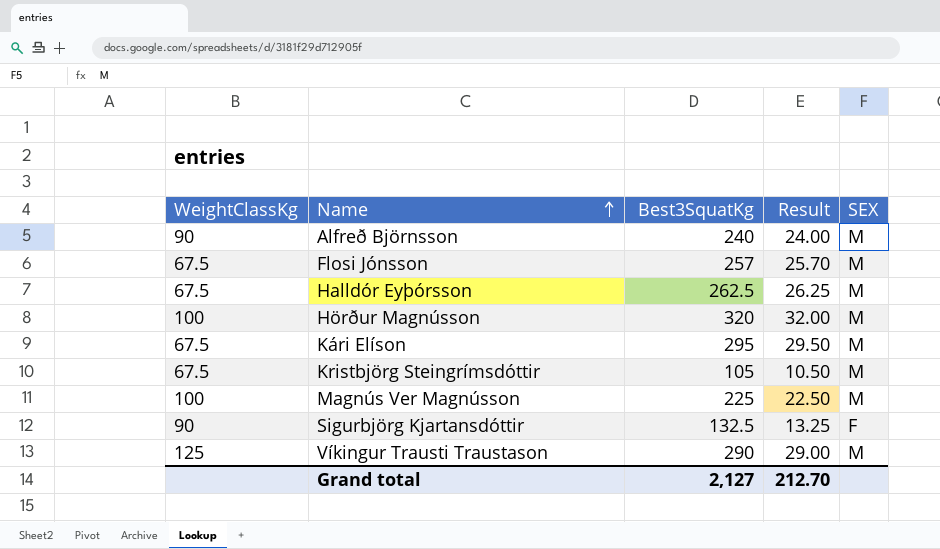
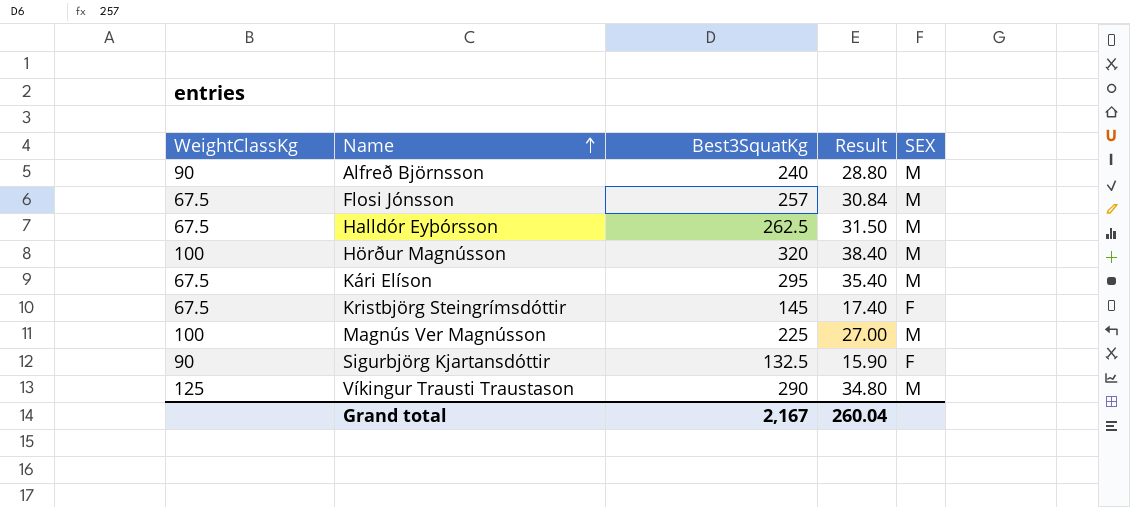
column Result | formula: [Best3SquatKg] * 0.1 -> [Best3SquatKg] * 0.12
Kristbjörg Steingrímsdóttir | Best3SquatKg: 105 -> 145
Kristbjörg Steingrímsdóttir | SEX: M -> F
Grand total | Best3SquatKg: 2,127 -> 2,167
Grand total | Result: 212.70 -> 260.04

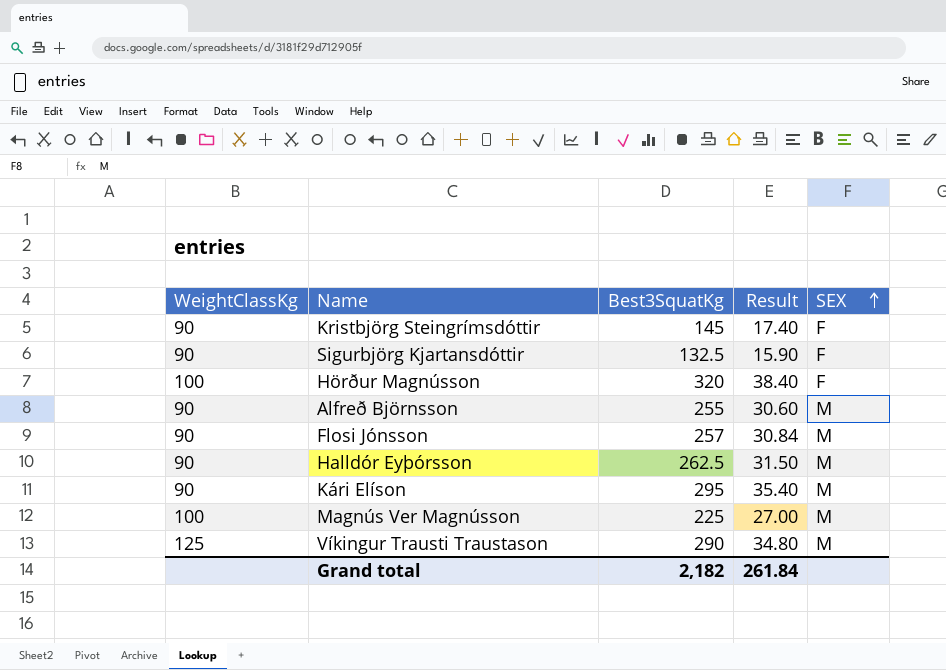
row order: Name ascending -> SEX ascending
Kristbjörg Steingrímsdóttir | WeightClassKg: 67.5 -> 90
Hörður Magnússon | SEX: M -> F
Alfreð Björnsson | Best3SquatKg: 240 -> 255
Alfreð Björnsson | Result: 28.80 -> 30.60
Flosi Jónsson | WeightClassKg: 67.5 -> 90
Halldór Eyþórsson | WeightClassKg: 67.5 -> 90
Kári Elíson | WeightClassKg: 67.5 -> 90
Grand total | Best3SquatKg: 2,167 -> 2,182
Grand total | Result: 260.04 -> 261.84

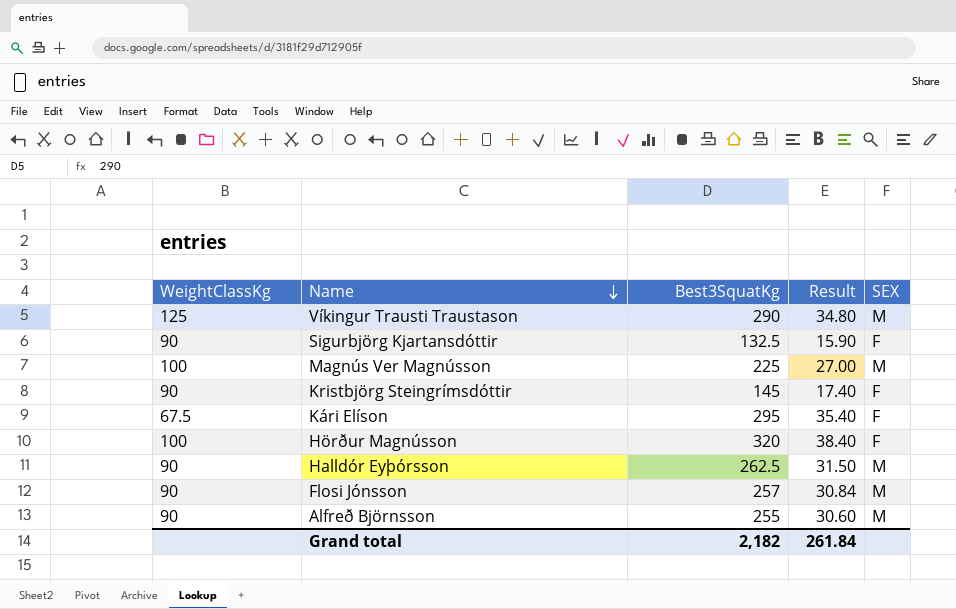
row order: SEX ascending -> Name descending
Kári Elíson | WeightClassKg: 90 -> 67.5
Kári Elíson | SEX: M -> F

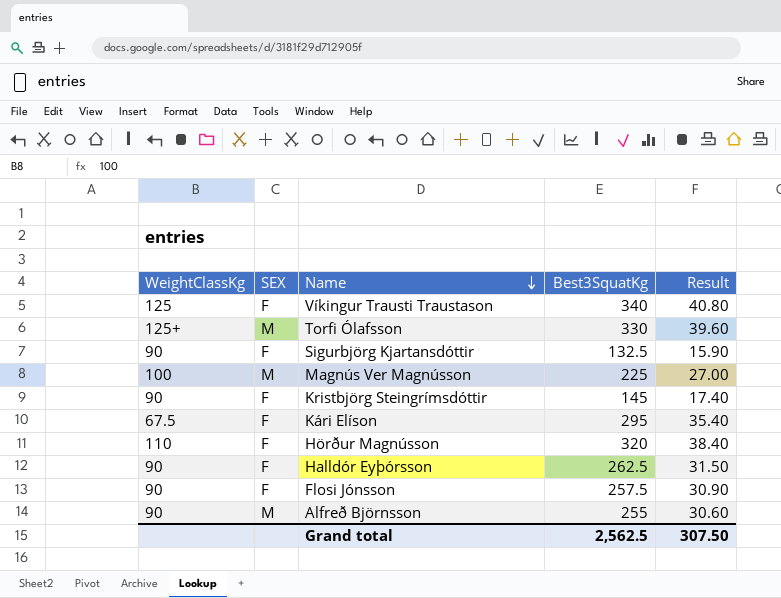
column SEX | position: 5 -> 2
Víkingur Trausti Traustason | SEX: M -> F
Víkingur Trausti Traustason | Best3SquatKg: 290 -> 340
Víkingur Trausti Traustason | Result: 34.80 -> 40.80
row Torfi Ólafsson: none -> 125+ | M | 330 | 39.60
Hörður Magnússon | WeightClassKg: 100 -> 110
Halldór Eyþórsson | SEX: M -> F
Flosi Jónsson | SEX: M -> F
Flosi Jónsson | Best3SquatKg: 257 -> 257.5
Flosi Jónsson | Result: 30.84 -> 30.90
Grand total | Best3SquatKg: 2,182 -> 2,562.5
Grand total | Result: 261.84 -> 307.50

